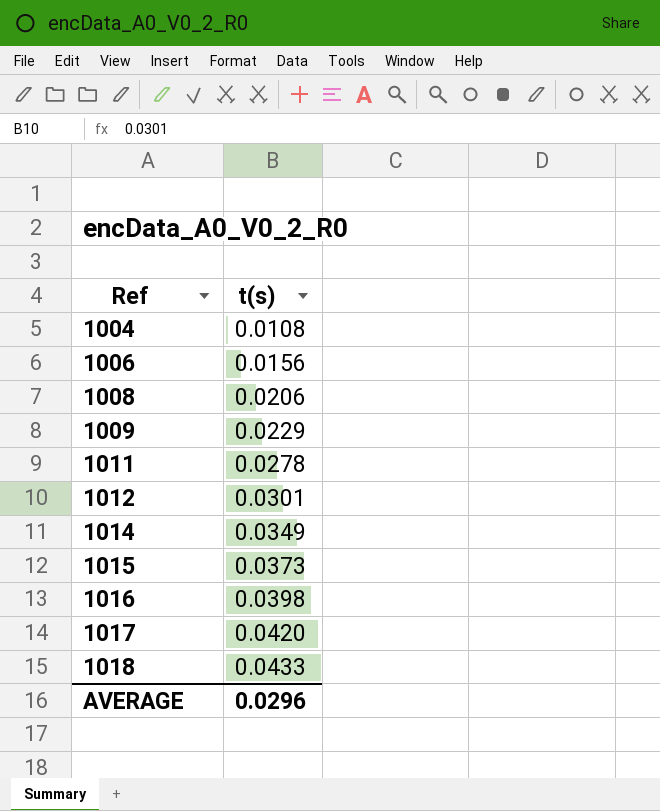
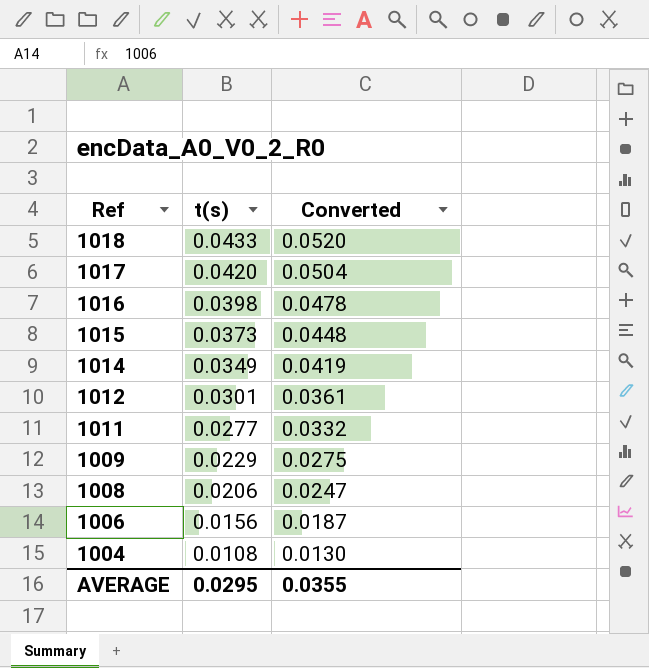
row order: Ref ascending -> Ref descending
column Converted | formula: none -> [t(s)] * 1.2
1011 | t(s): 0.0278 -> 0.0277
AVERAGE | t(s): 0.0296 -> 0.0295

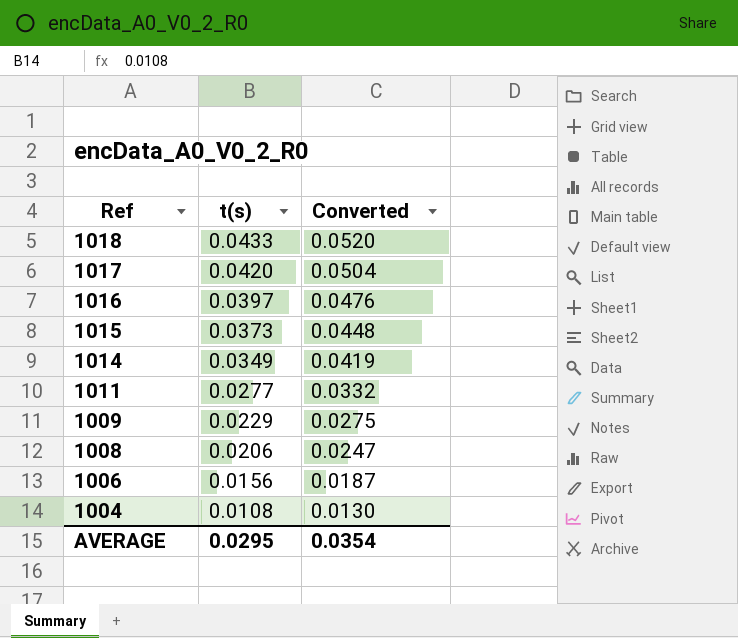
row 1012: 0.0301 | 0.0361 -> none
1016 | t(s): 0.0398 -> 0.0397
1016 | Converted: 0.0478 -> 0.0476
AVERAGE | Converted: 0.0355 -> 0.0354

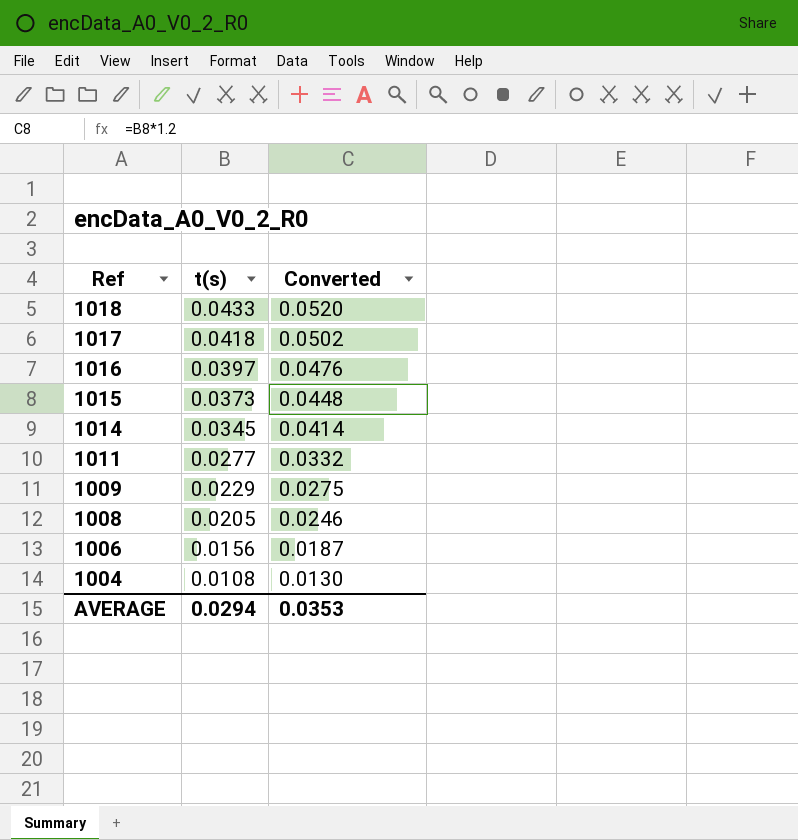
1017 | t(s): 0.0420 -> 0.0418
1017 | Converted: 0.0504 -> 0.0502
1014 | t(s): 0.0349 -> 0.0345
1014 | Converted: 0.0419 -> 0.0414
1008 | t(s): 0.0206 -> 0.0205
1008 | Converted: 0.0247 -> 0.0246
AVERAGE | t(s): 0.0295 -> 0.0294
AVERAGE | Converted: 0.0354 -> 0.0353

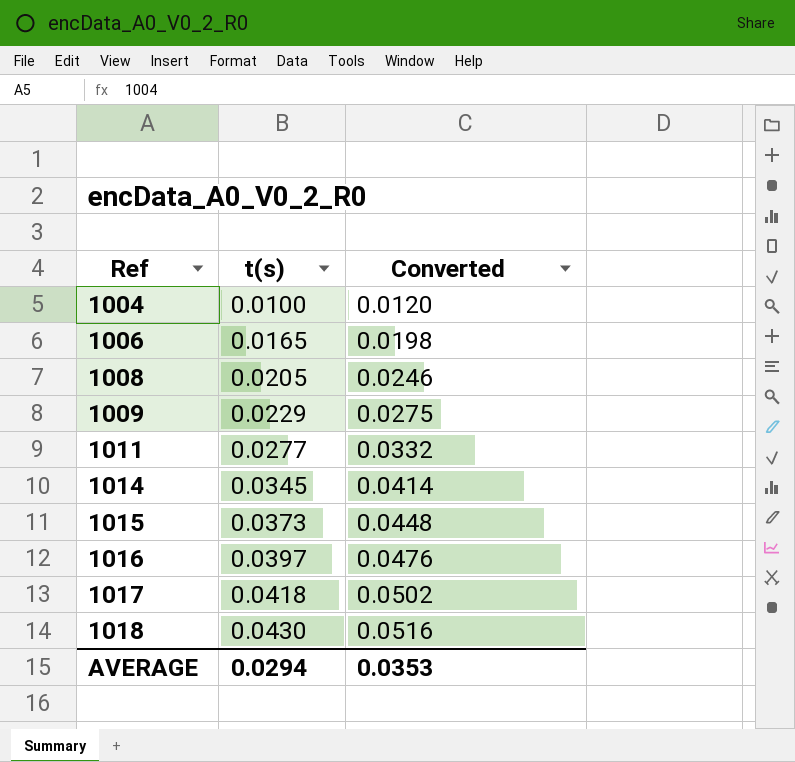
row order: Ref descending -> Ref ascending
1004 | t(s): 0.0108 -> 0.0100
1004 | Converted: 0.0130 -> 0.0120
1006 | t(s): 0.0156 -> 0.0165
1006 | Converted: 0.0187 -> 0.0198
1018 | t(s): 0.0433 -> 0.0430
1018 | Converted: 0.0520 -> 0.0516

